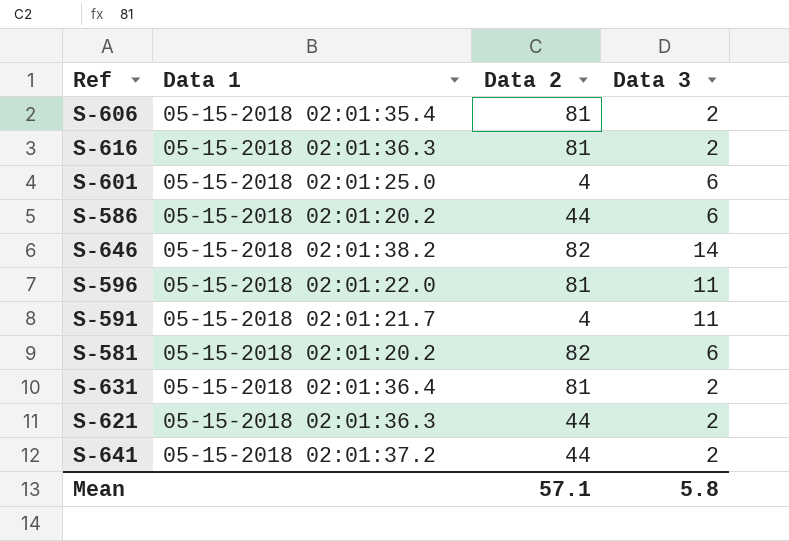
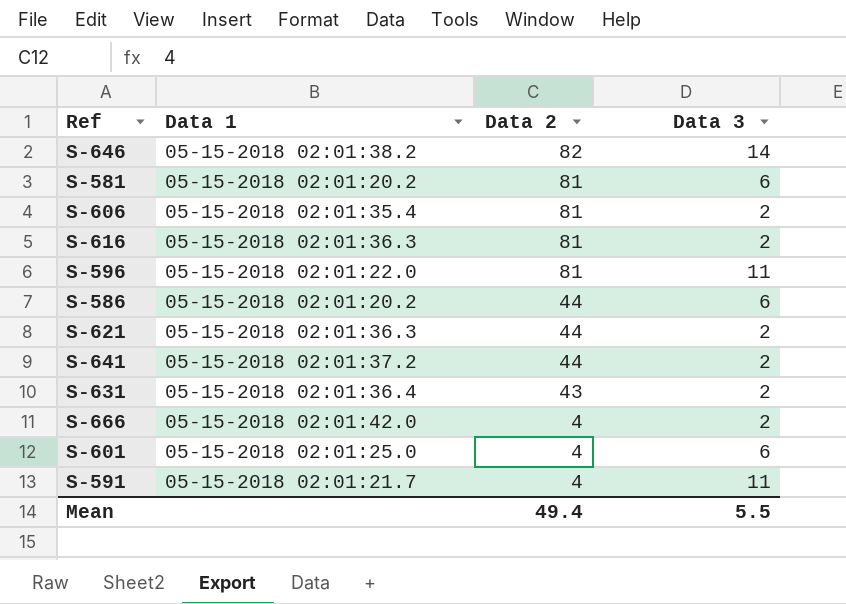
row order: none -> Data 2 descending
S-581 | Data 2: 82 -> 81
S-631 | Data 2: 81 -> 43
row S-666: none -> 05-15-2018 02:01:42.0 | 4 | 2
Mean | Data 2: 57.1 -> 49.4
Mean | Data 3: 5.8 -> 5.5

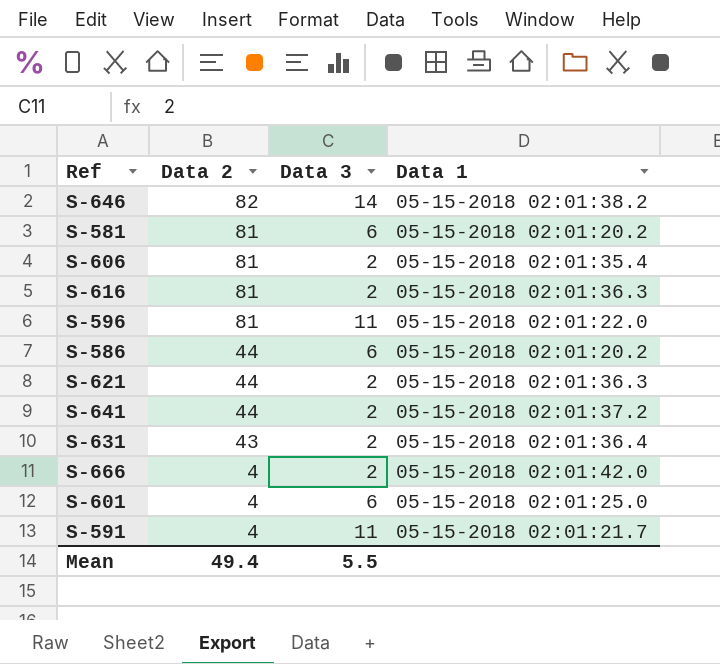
column Data 1 | position: 2 -> 4

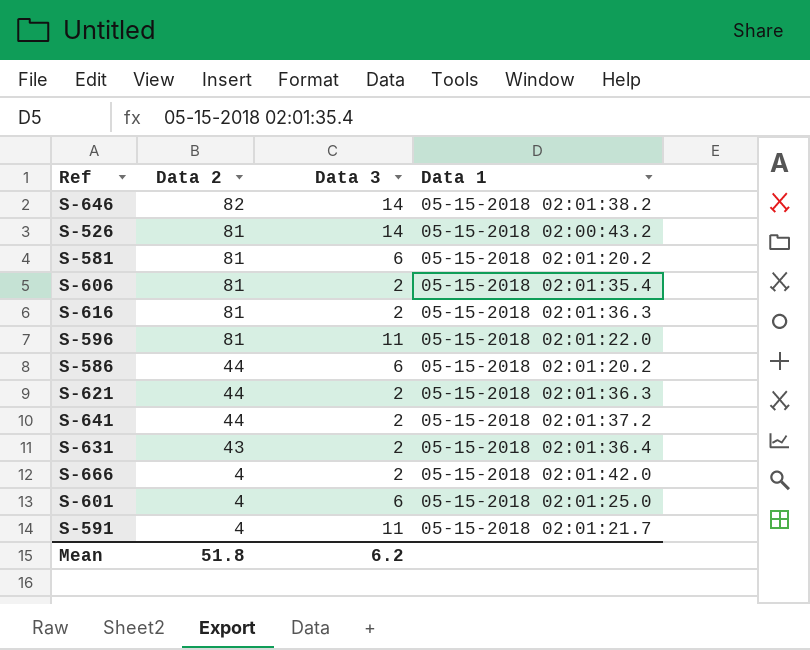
row S-526: none -> 81 | 14 | 05-15-2018 02:00:43.2
Mean | Data 2: 49.4 -> 51.8
Mean | Data 3: 5.5 -> 6.2

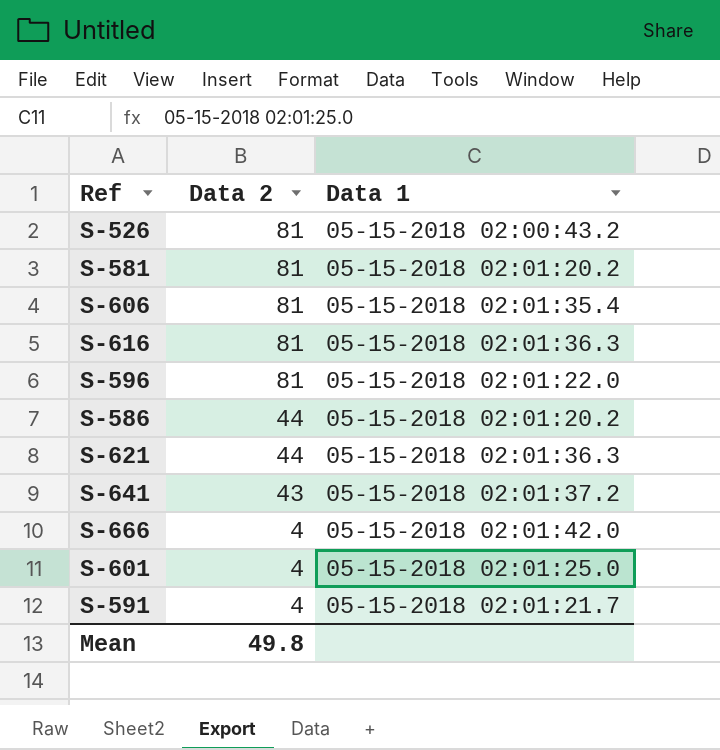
column Data 3 | position: 3 -> none
row S-646: 82 | 14 | 05-15-2018 02:01:38.2 -> none
row S-631: 43 | 2 | 05-15-2018 02:01:36.4 -> none
S-641 | Data 2: 44 -> 43
Mean | Data 2: 51.8 -> 49.8

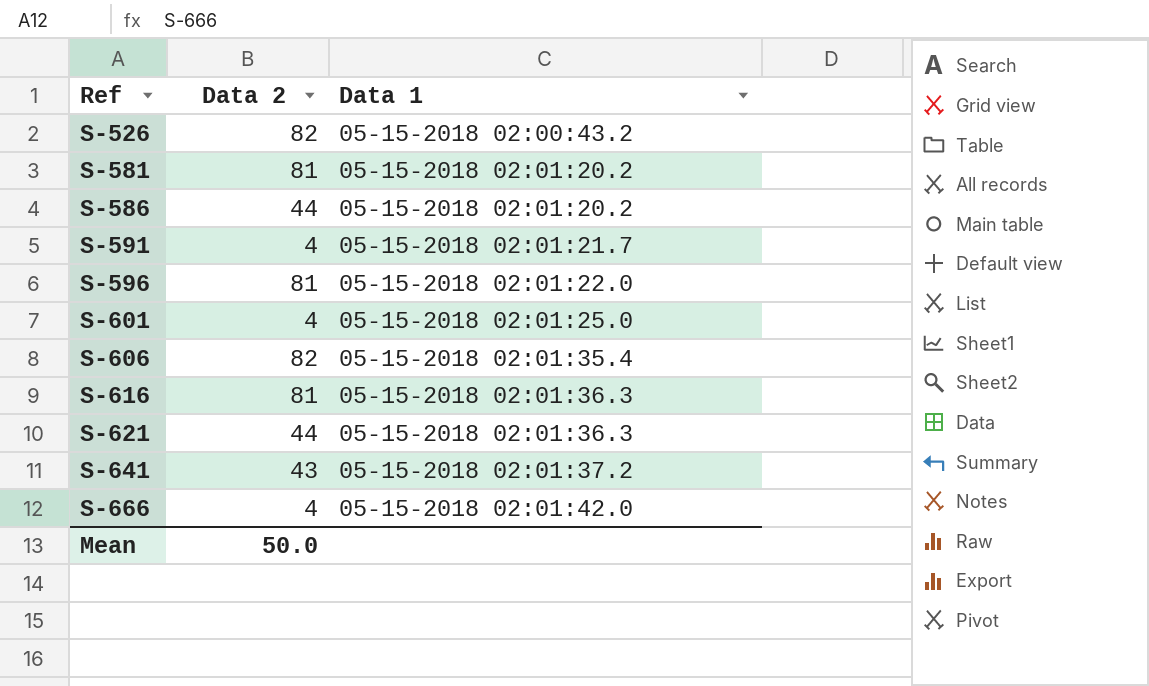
row order: Data 2 descending -> Ref ascending
S-526 | Data 2: 81 -> 82
S-606 | Data 2: 81 -> 82
Mean | Data 2: 49.8 -> 50.0

